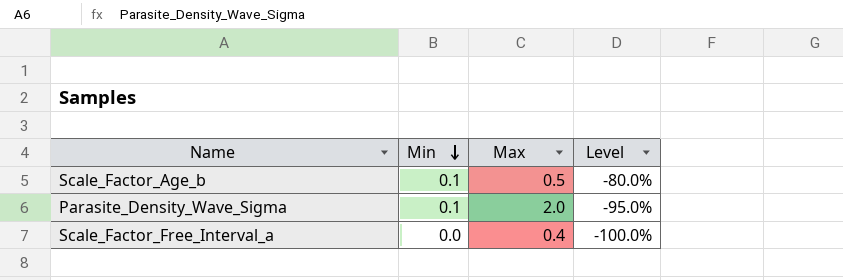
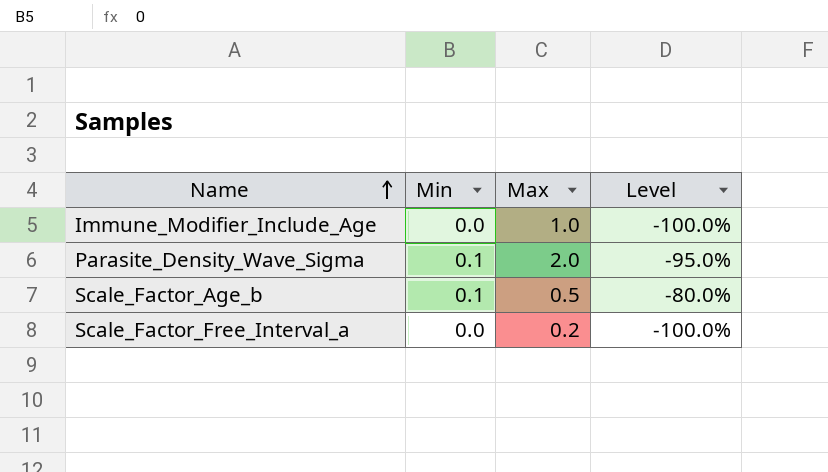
row order: Min descending -> Name ascending
row Immune_Modifier_Include_Age: none -> 0.0 | 1.0 | -100.0%
Scale_Factor_Free_Interval_a | Max: 0.4 -> 0.2

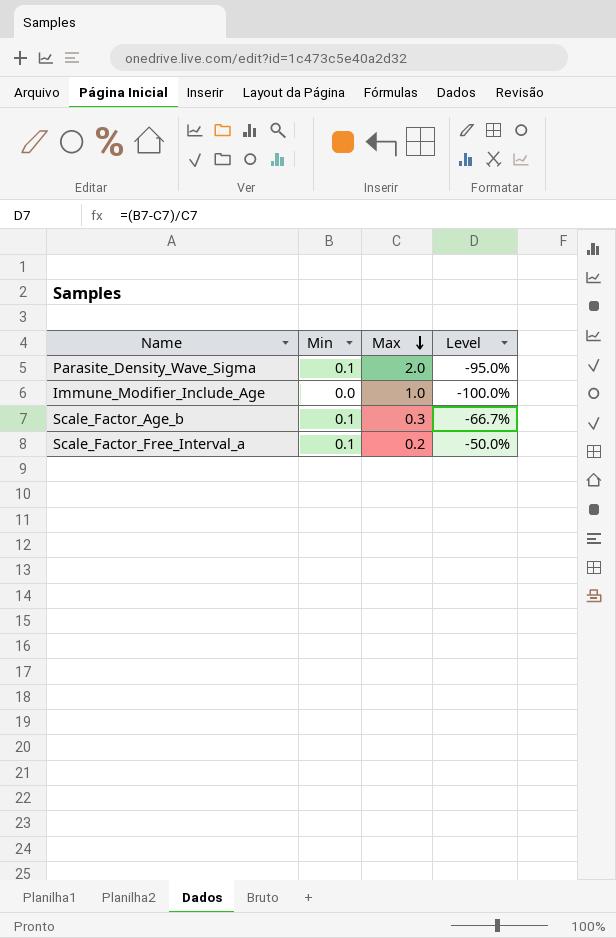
row order: Name ascending -> Max descending
Scale_Factor_Age_b | Max: 0.5 -> 0.3
Scale_Factor_Age_b | Level: -80.0% -> -66.7%
Scale_Factor_Free_Interval_a | Min: 0.0 -> 0.1
Scale_Factor_Free_Interval_a | Level: -100.0% -> -50.0%

